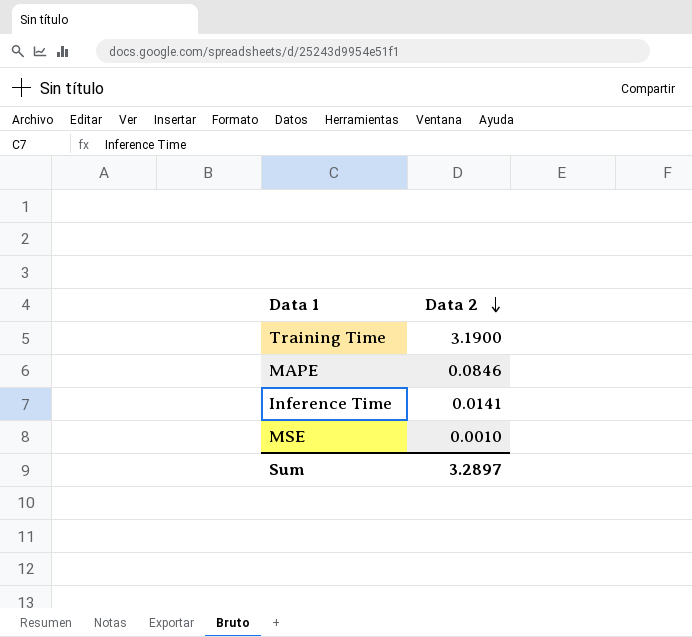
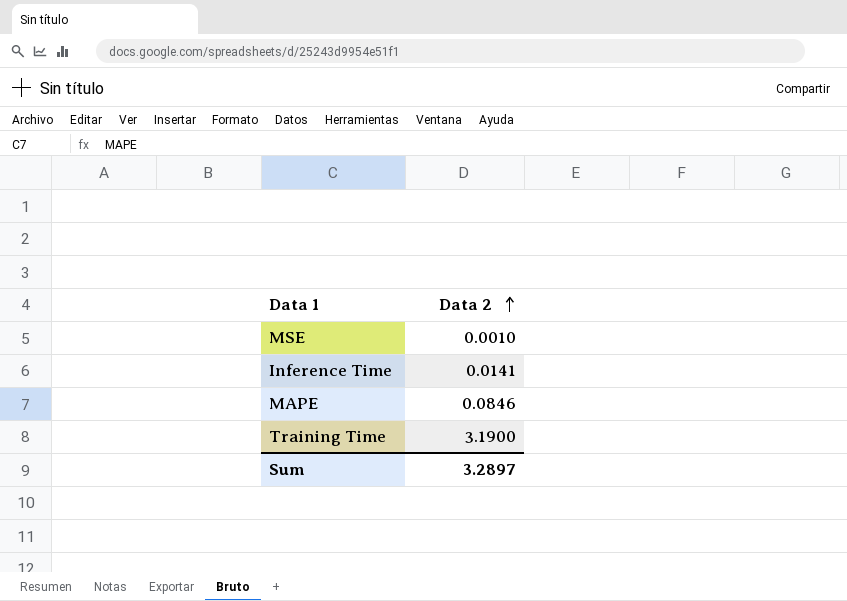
row order: Data 2 descending -> Data 2 ascending

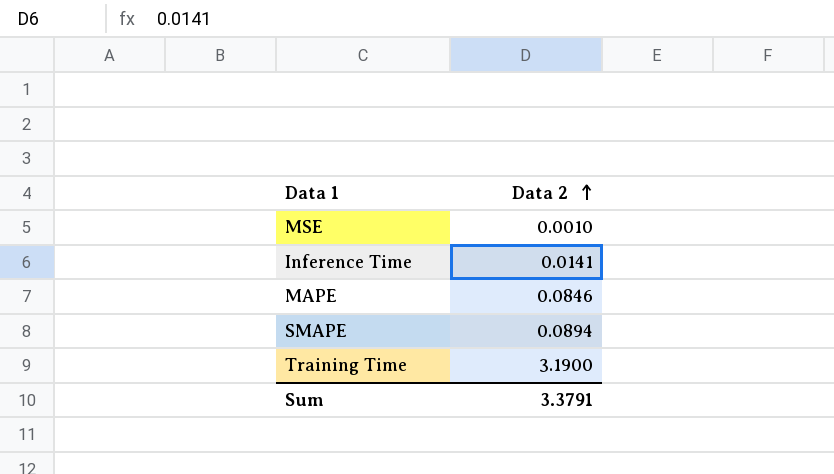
row SMAPE: none -> 0.0894
Sum | Data 2: 3.2897 -> 3.3791

